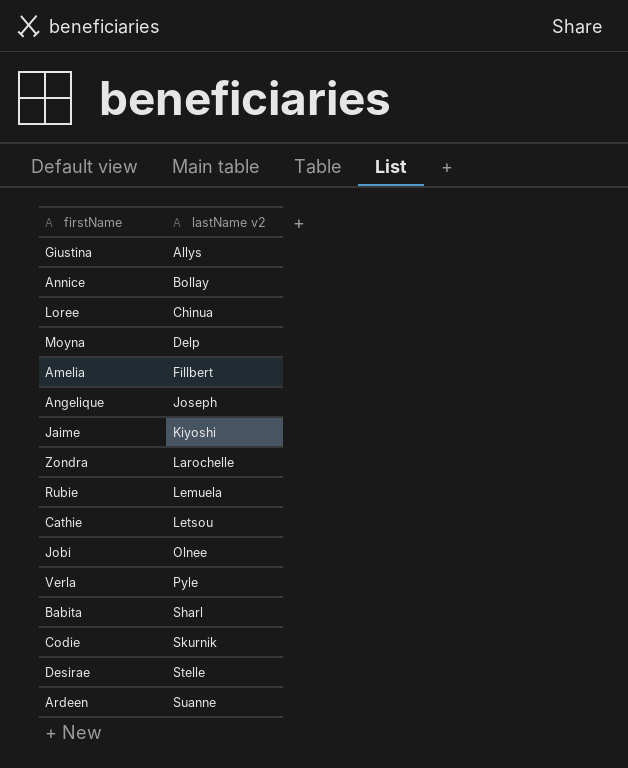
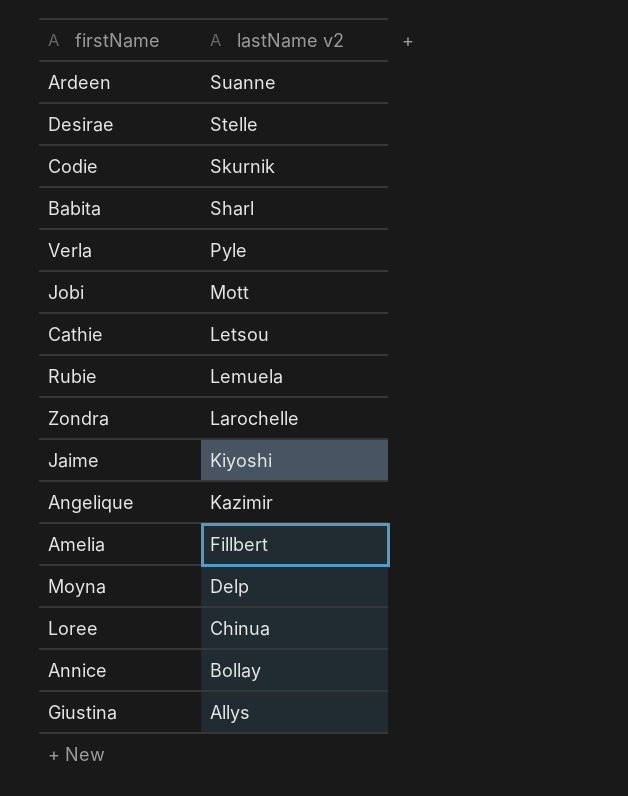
row order: lastName v2 ascending -> lastName v2 descending
Jobi | lastName v2: Olnee -> Mott
Angelique | lastName v2: Joseph -> Kazimir

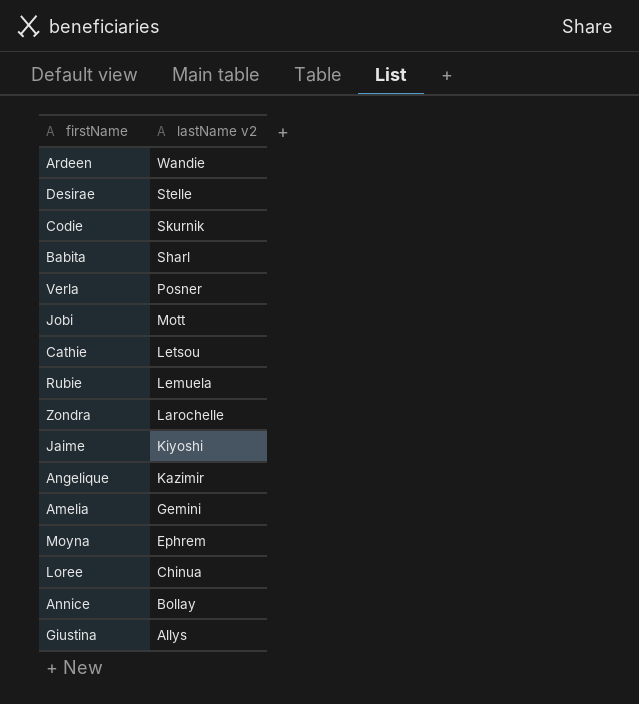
Ardeen | lastName v2: Suanne -> Wandie
Verla | lastName v2: Pyle -> Posner
Amelia | lastName v2: Fillbert -> Gemini
Moyna | lastName v2: Delp -> Ephrem

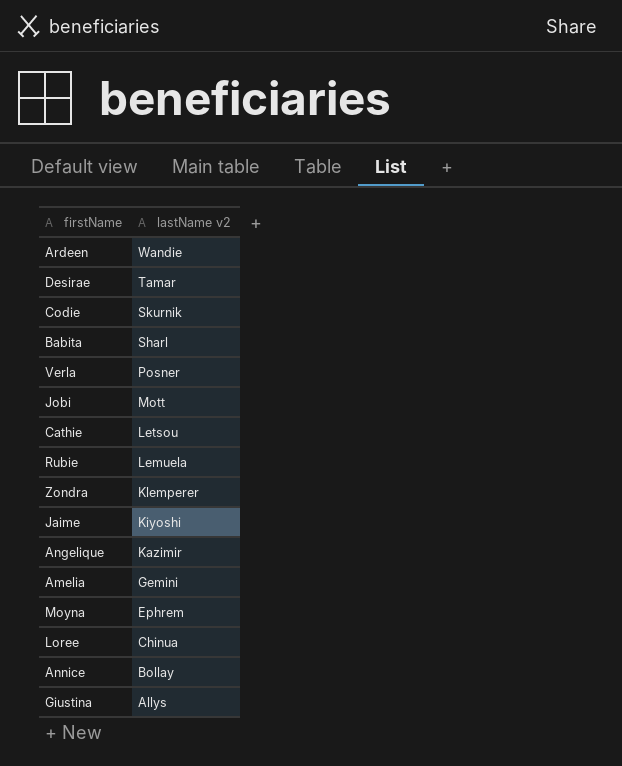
Desirae | lastName v2: Stelle -> Tamar
Zondra | lastName v2: Larochelle -> Klemperer

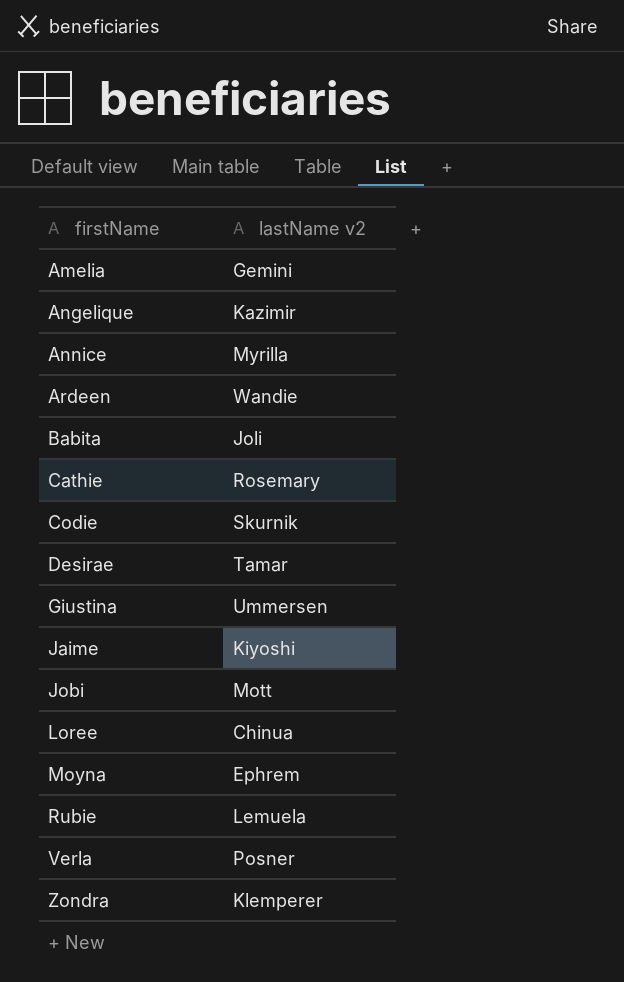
row order: lastName v2 descending -> firstName ascending
Annice | lastName v2: Bollay -> Myrilla
Babita | lastName v2: Sharl -> Joli
Cathie | lastName v2: Letsou -> Rosemary
Giustina | lastName v2: Allys -> Ummersen

